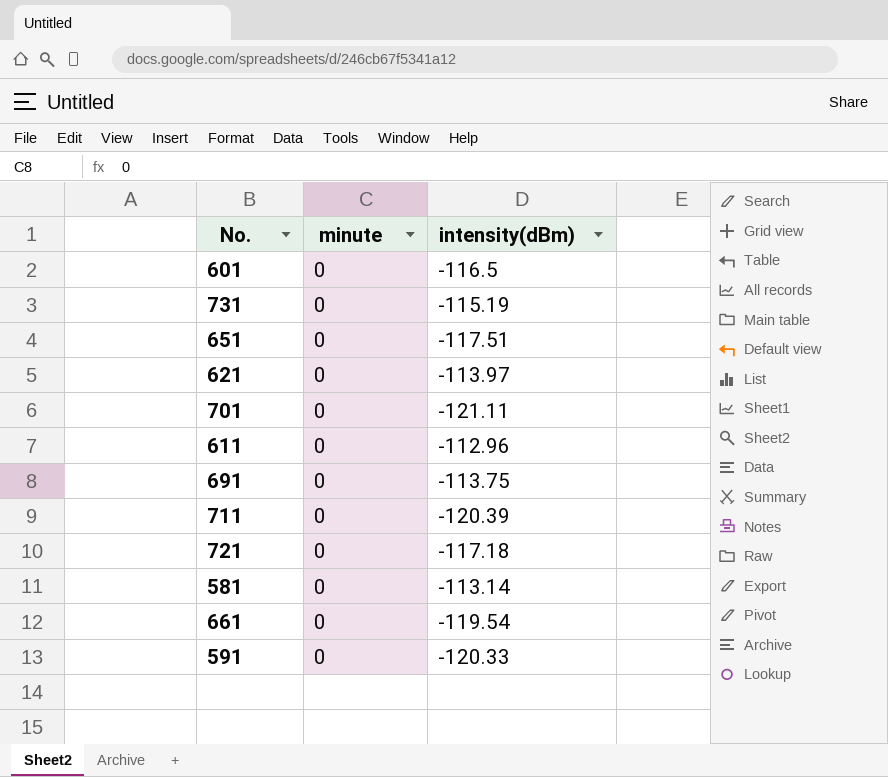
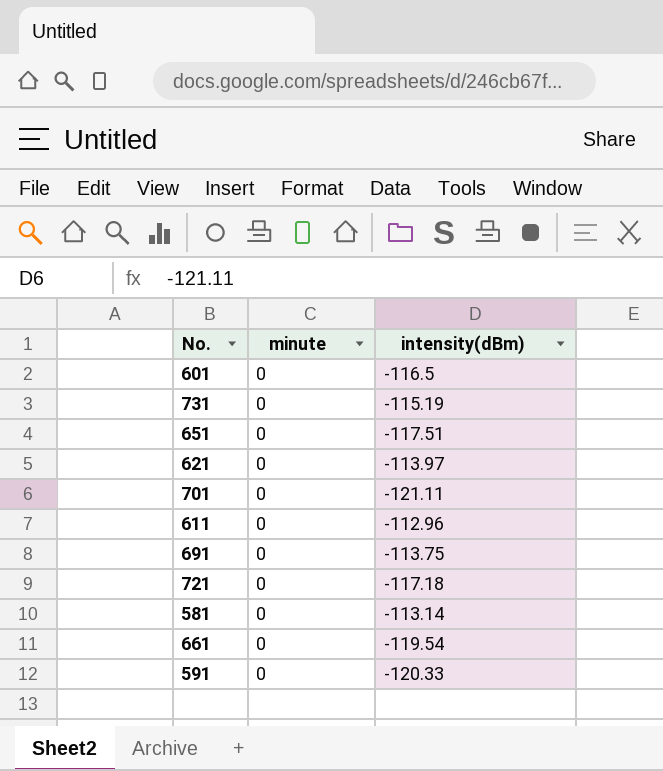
row 711: 0 | -120.39 -> none

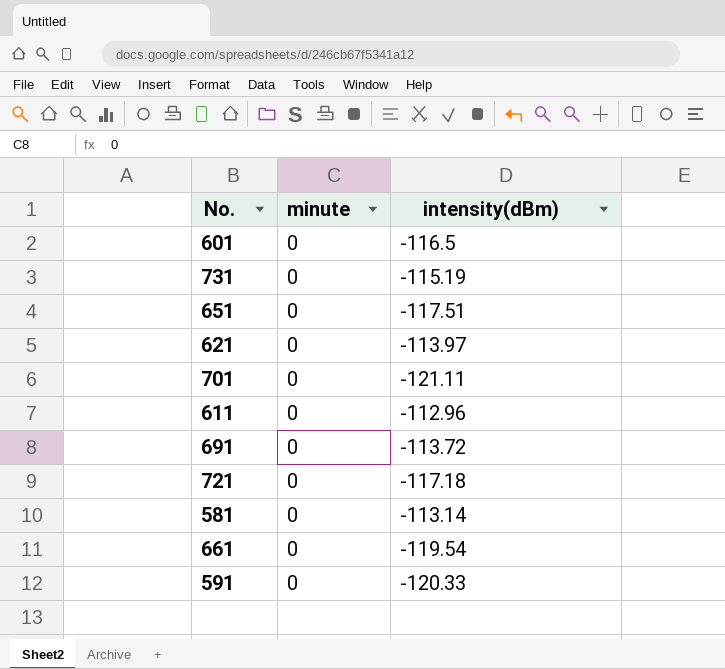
691 | intensity(dBm): -113.75 -> -113.72

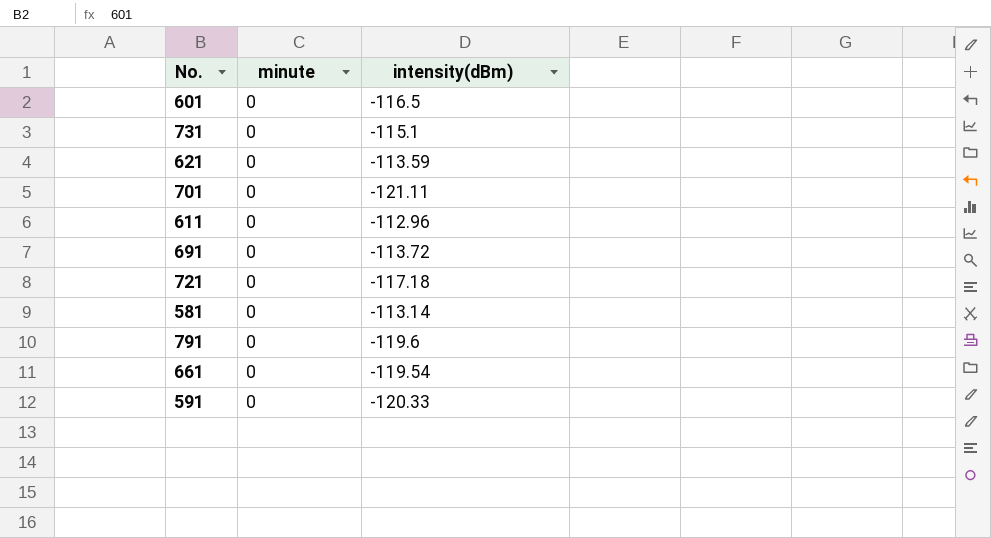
row 651: 0 | -117.51 -> none
731 | intensity(dBm): -115.19 -> -115.1
621 | intensity(dBm): -113.97 -> -113.59
row 791: none -> 0 | -119.6

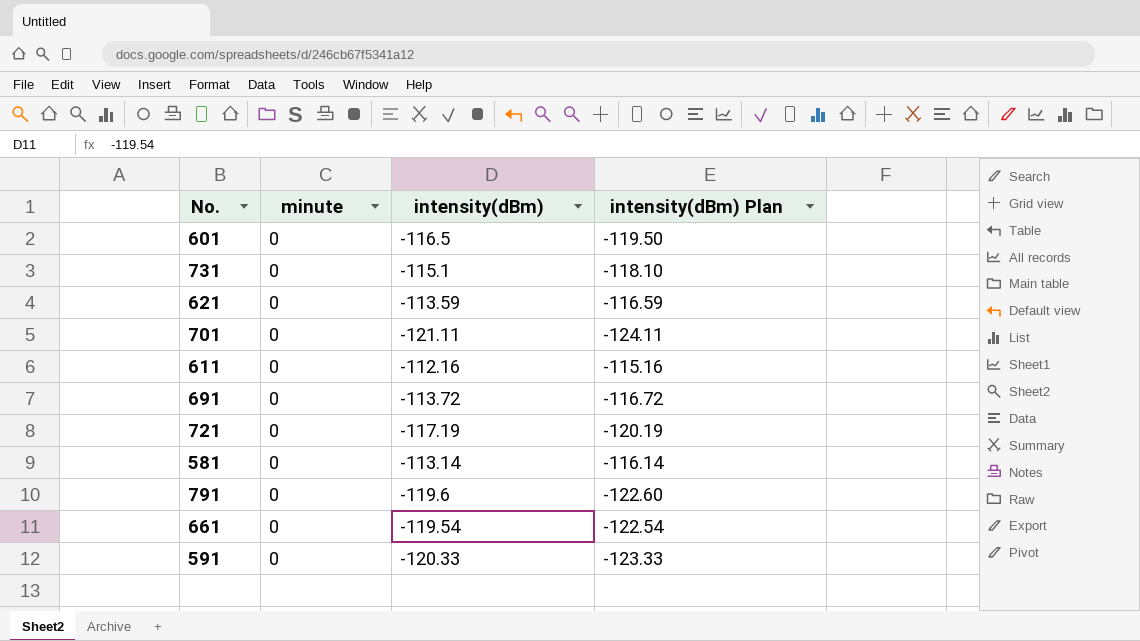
column intensity(dBm) Plan | formula: none -> [intensity(dBm)] - 3
611 | intensity(dBm): -112.96 -> -112.16
721 | intensity(dBm): -117.18 -> -117.19

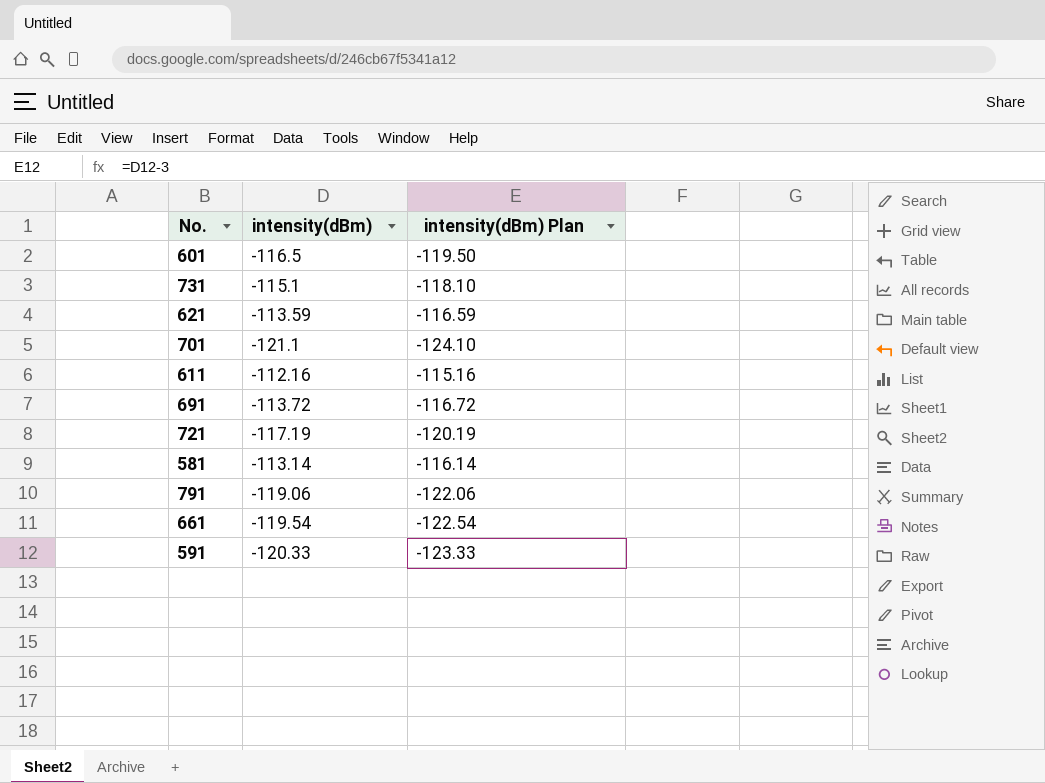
column minute | position: 2 -> none
701 | intensity(dBm): -121.11 -> -121.1
701 | intensity(dBm) Plan: -124.11 -> -124.10
791 | intensity(dBm): -119.6 -> -119.06
791 | intensity(dBm) Plan: -122.60 -> -122.06

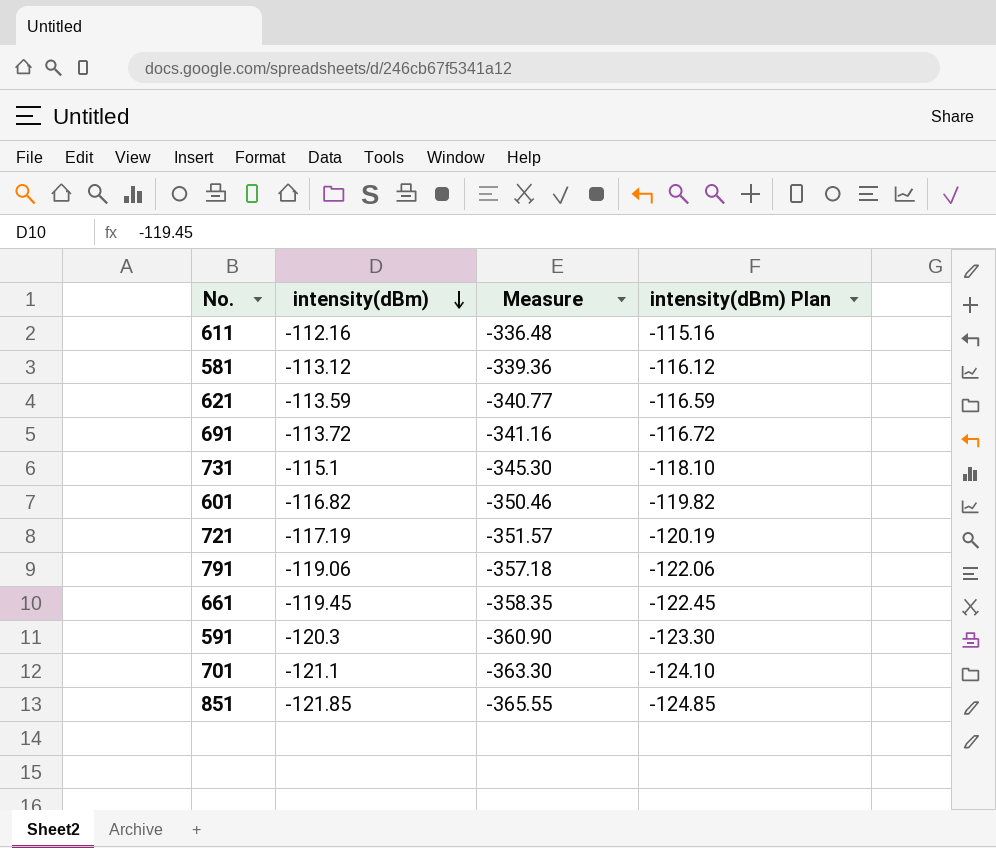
row order: none -> intensity(dBm) descending
column Measure | formula: none -> [intensity(dBm)] * 3
581 | intensity(dBm): -113.14 -> -113.12
581 | intensity(dBm) Plan: -116.14 -> -116.12
601 | intensity(dBm): -116.5 -> -116.82
601 | intensity(dBm) Plan: -119.50 -> -119.82
661 | intensity(dBm): -119.54 -> -119.45
661 | intensity(dBm) Plan: -122.54 -> -122.45
591 | intensity(dBm): -120.33 -> -120.3
591 | intensity(dBm) Plan: -123.33 -> -123.30
row 851: none -> -121.85 | -365.55 | -124.85

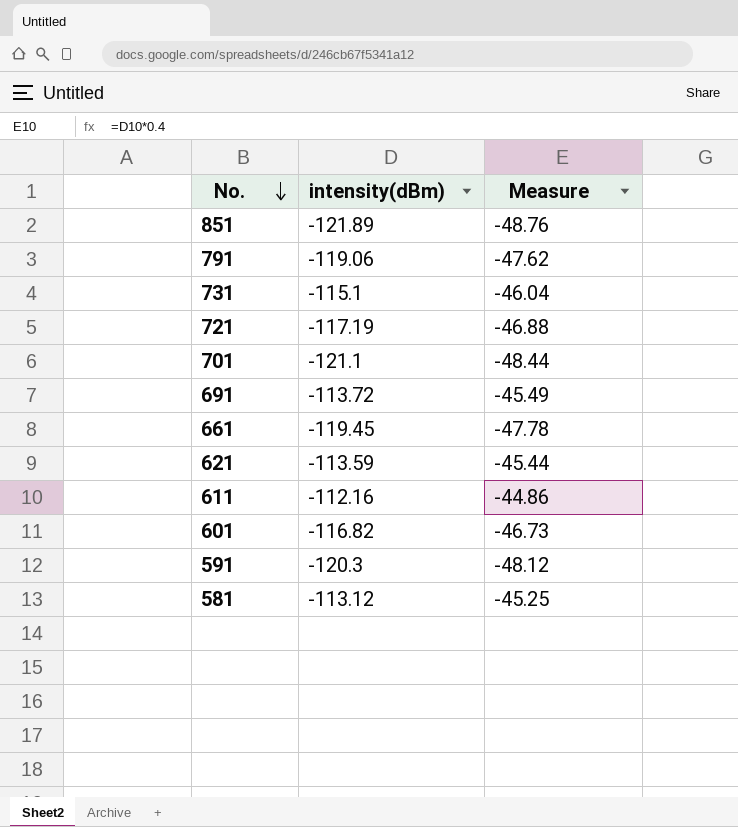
row order: intensity(dBm) descending -> No. descending
column intensity(dBm) Plan | formula: [intensity(dBm)] - 3 -> none
column Measure | formula: [intensity(dBm)] * 3 -> [intensity(dBm)] * 0.4
851 | intensity(dBm): -121.85 -> -121.89

